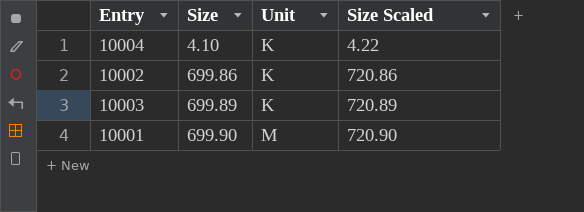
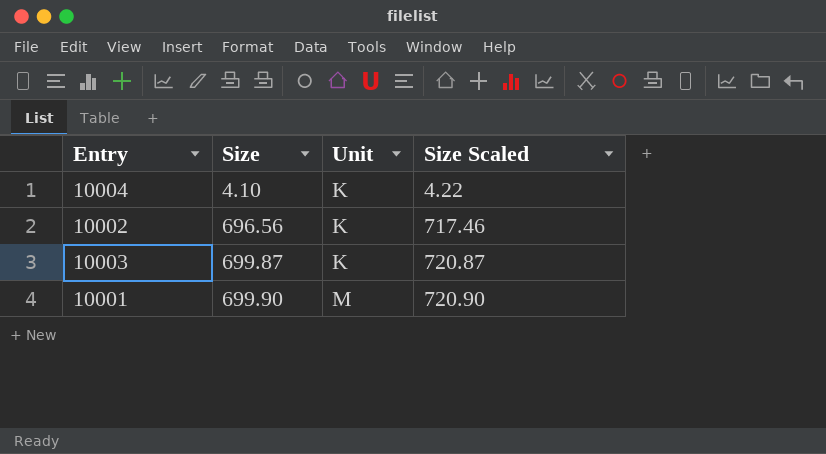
10002 | Size: 699.86 -> 696.56
10002 | Size Scaled: 720.86 -> 717.46
10003 | Size: 699.89 -> 699.87
10003 | Size Scaled: 720.89 -> 720.87

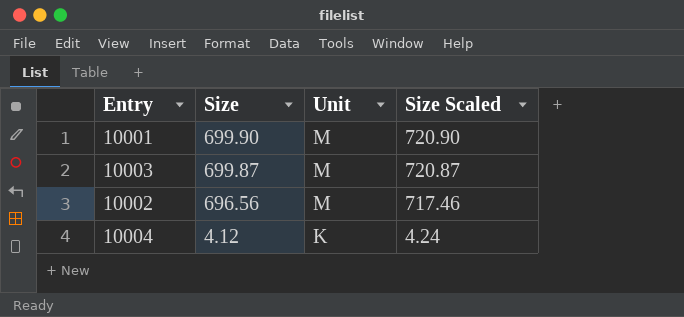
row order: Size ascending -> Size descending
10003 | Unit: K -> M
10002 | Unit: K -> M
10004 | Size: 4.10 -> 4.12
10004 | Size Scaled: 4.22 -> 4.24

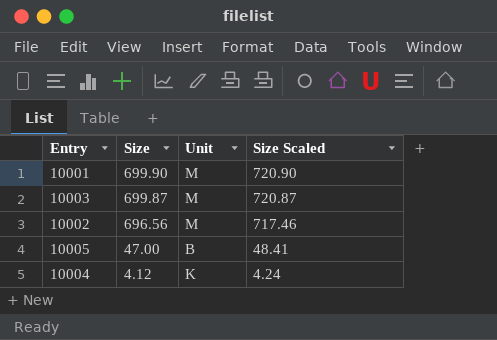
row 10005: none -> 47.00 | B | 48.41

